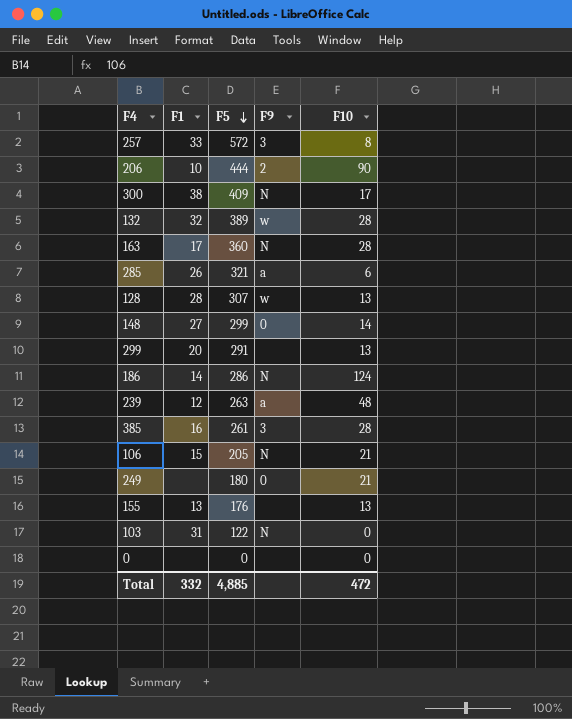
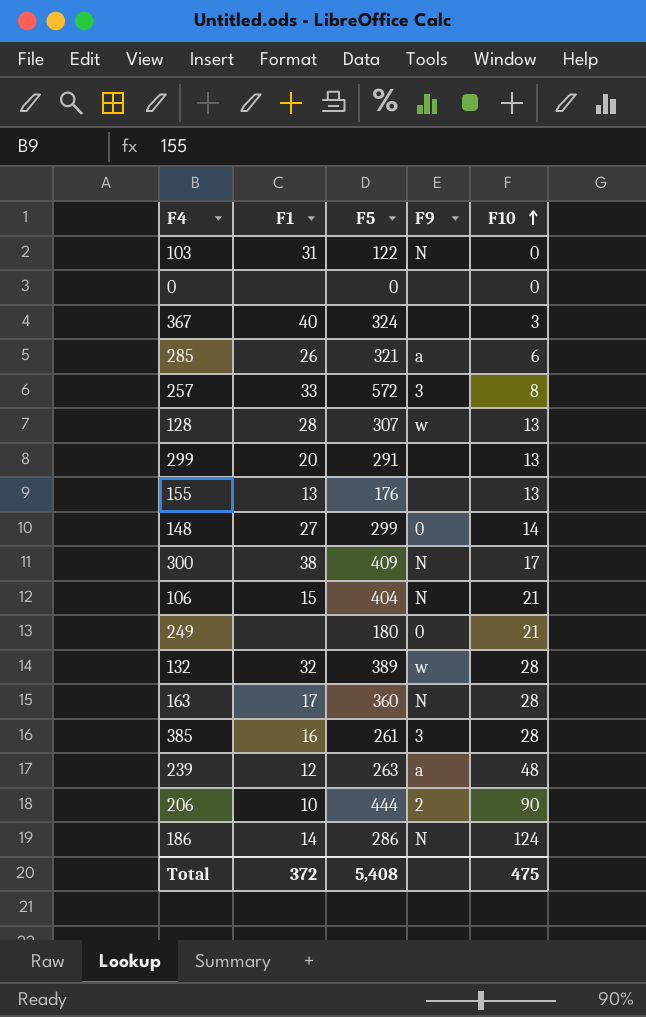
row order: F5 descending -> F10 ascending
row 367: none -> 40 | 324 | none | 3
106 | F5: 205 -> 404
Total | F1: 332 -> 372
Total | F5: 4,885 -> 5,408
Total | F10: 472 -> 475

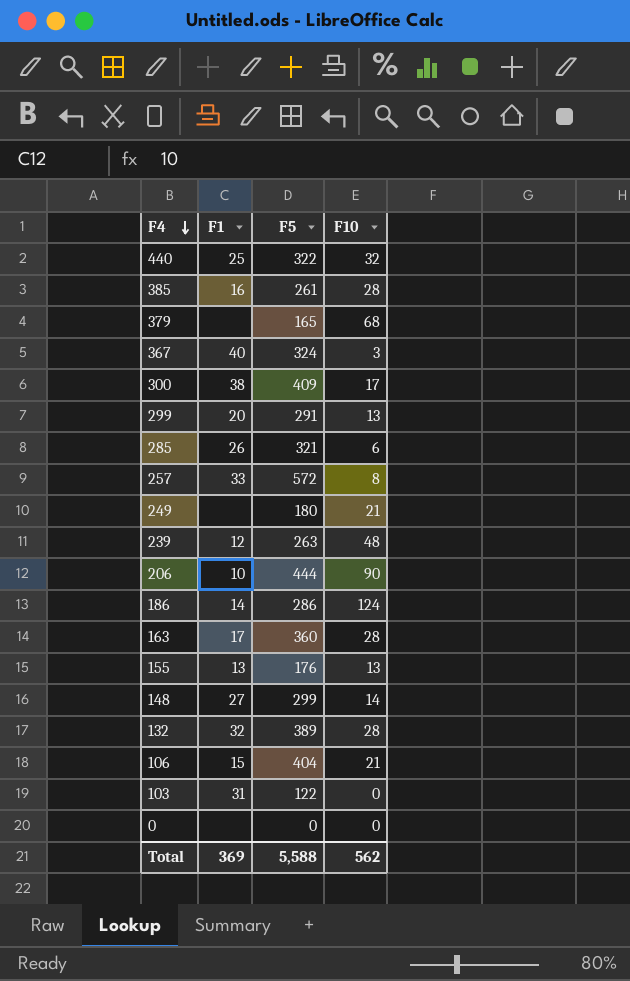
row order: F10 ascending -> F4 descending
column F9 | position: 4 -> none
row 128: 28 | 307 | w | 13 -> none
row 440: none -> 25 | 322 | 32
row 379: none -> none | 165 | 68
Total | F1: 372 -> 369
Total | F5: 5,408 -> 5,588
Total | F10: 475 -> 562

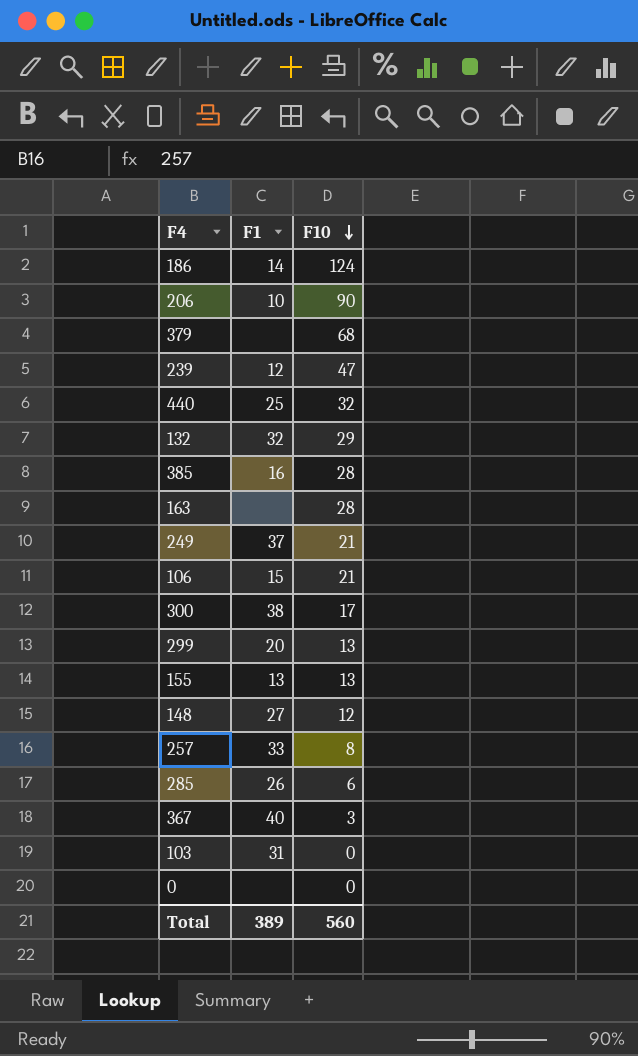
row order: F4 descending -> F10 descending
column F5 | position: 3 -> none
239 | F10: 48 -> 47
132 | F10: 28 -> 29
163 | F1: 17 -> none
249 | F1: none -> 37
148 | F10: 14 -> 12
Total | F1: 369 -> 389
Total | F10: 562 -> 560

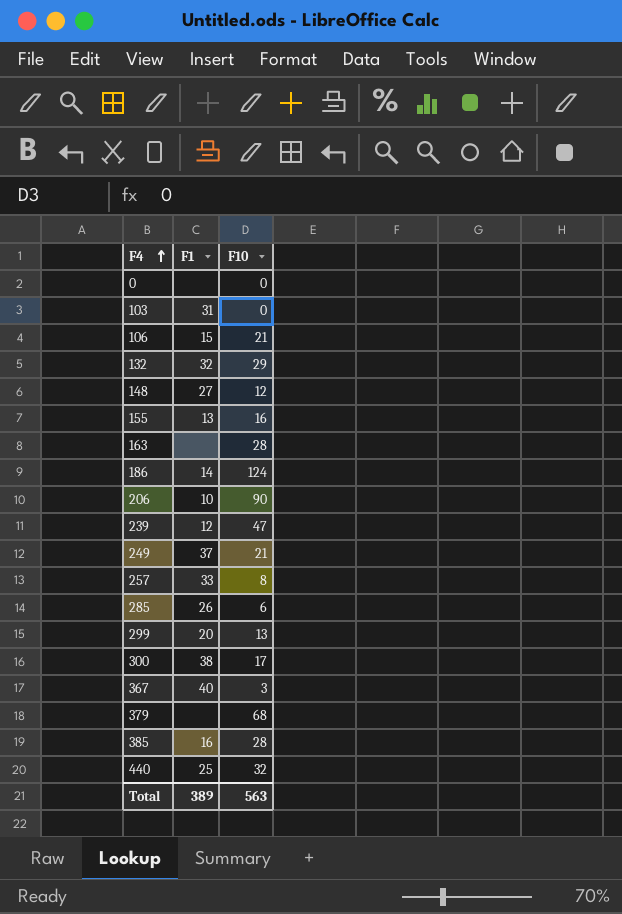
row order: F10 descending -> F4 ascending
155 | F10: 13 -> 16
Total | F10: 560 -> 563

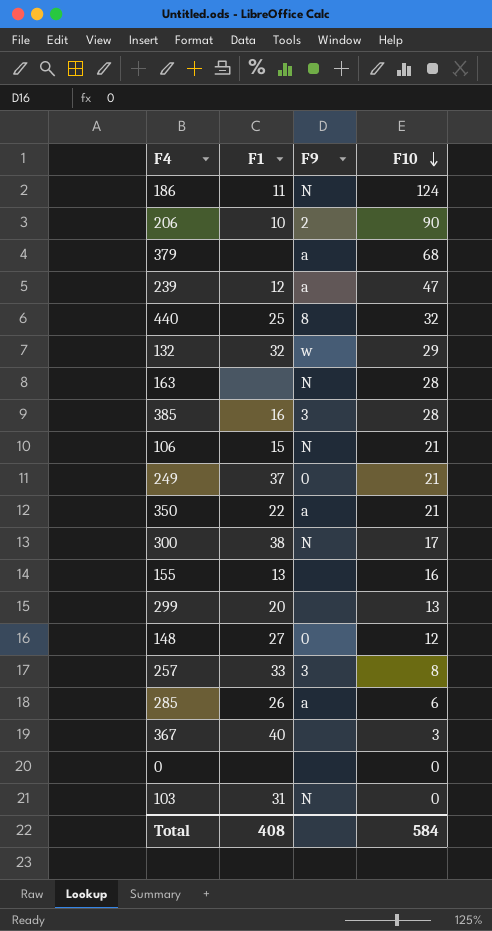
row order: F4 ascending -> F10 descending
column F9 | position: none -> 3
186 | F1: 14 -> 11
row 350: none -> 22 | a | 21
Total | F1: 389 -> 408
Total | F10: 563 -> 584

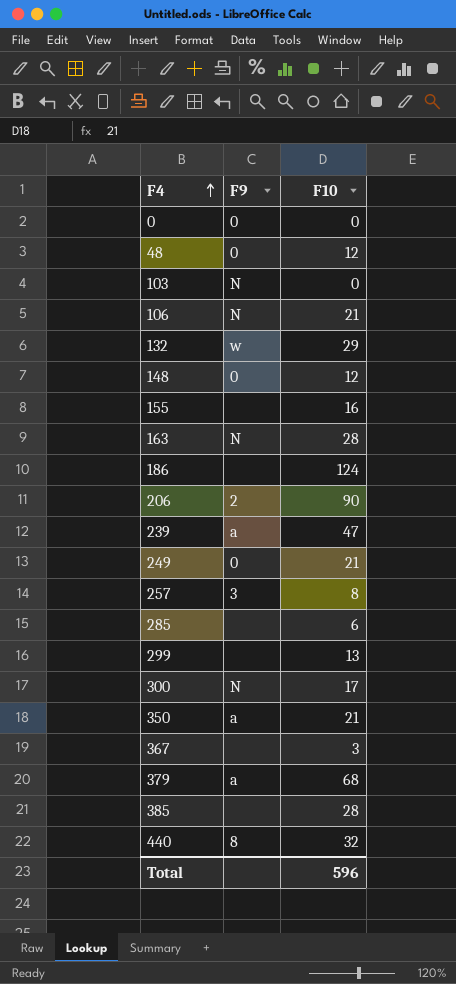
row order: F10 descending -> F4 ascending
column F1 | position: 2 -> none
0 | F9: none -> 0
row 48: none -> 0 | 12
186 | F9: N -> none
285 | F9: a -> none
385 | F9: 3 -> none
Total | F10: 584 -> 596

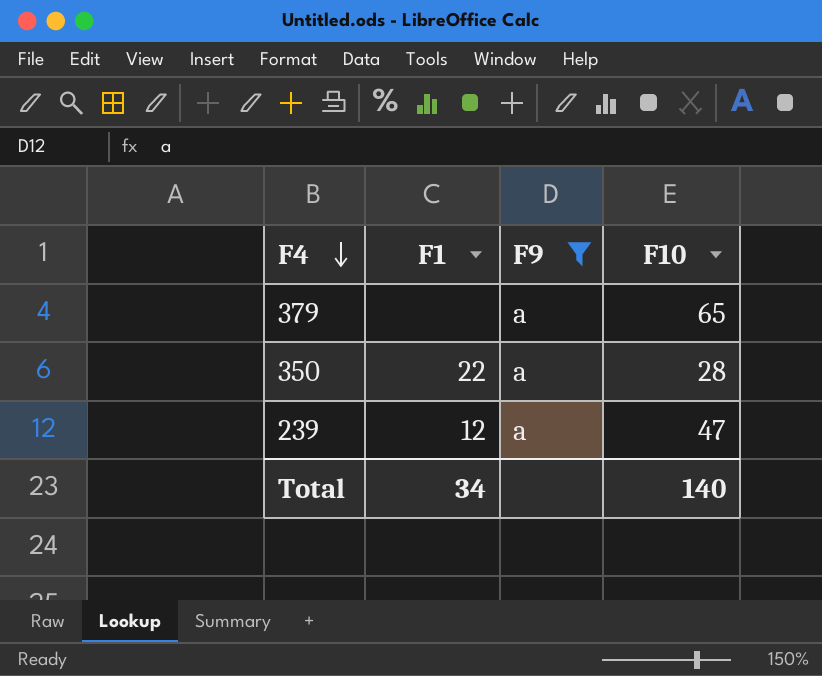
filter: none -> F9 = a
row order: F4 ascending -> F4 descending
column F1 | position: none -> 2
379 | F10: 68 -> 65
350 | F10: 21 -> 28
Total | F10: 596 -> 140

